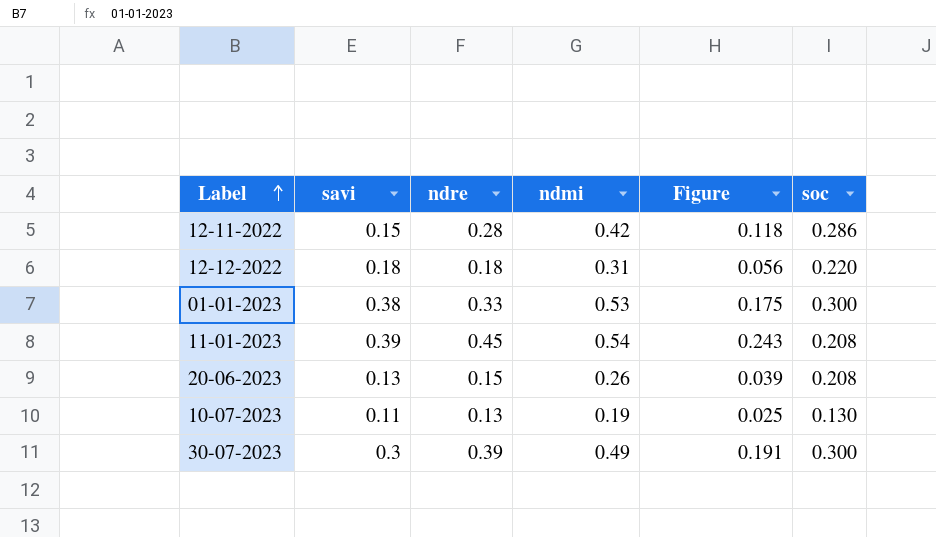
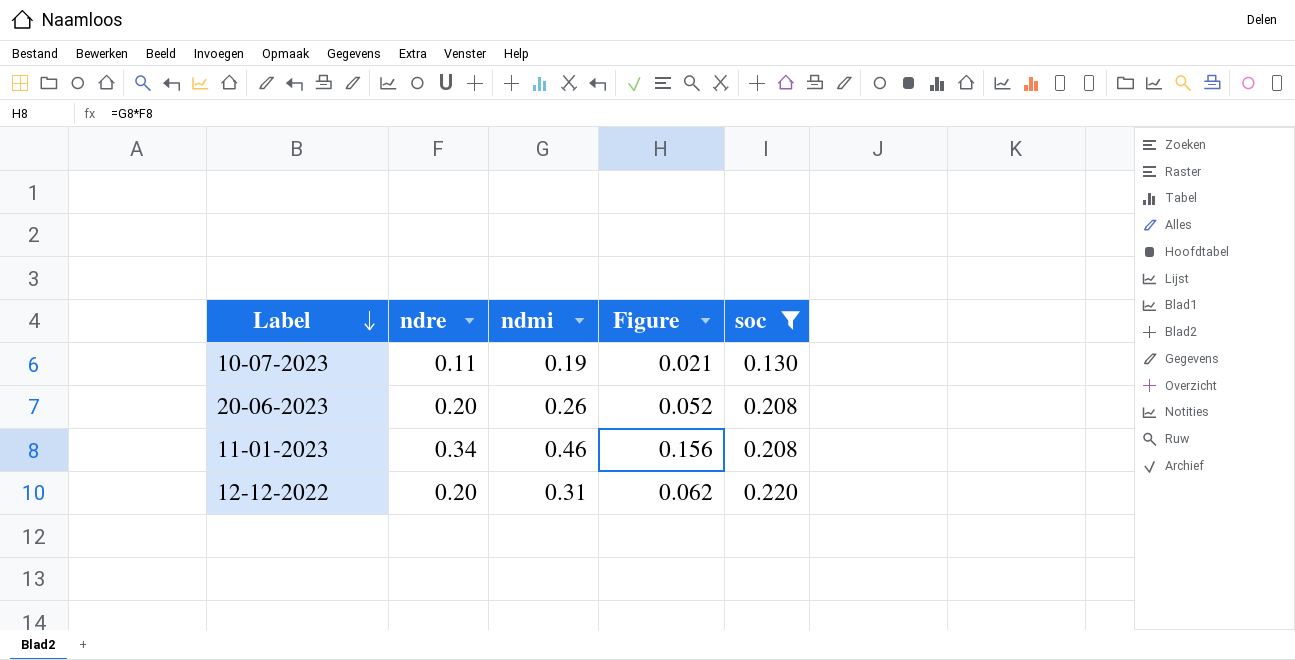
filter: none -> soc <= 0.220
row order: Label ascending -> Label descending
column savi | position: 2 -> none
10-07-2023 | ndre: 0.13 -> 0.11
10-07-2023 | Figure: 0.025 -> 0.021
20-06-2023 | ndre: 0.15 -> 0.20
20-06-2023 | Figure: 0.039 -> 0.052
11-01-2023 | ndre: 0.45 -> 0.34
11-01-2023 | ndmi: 0.54 -> 0.46
11-01-2023 | Figure: 0.243 -> 0.156
12-12-2022 | ndre: 0.18 -> 0.20
12-12-2022 | Figure: 0.056 -> 0.062

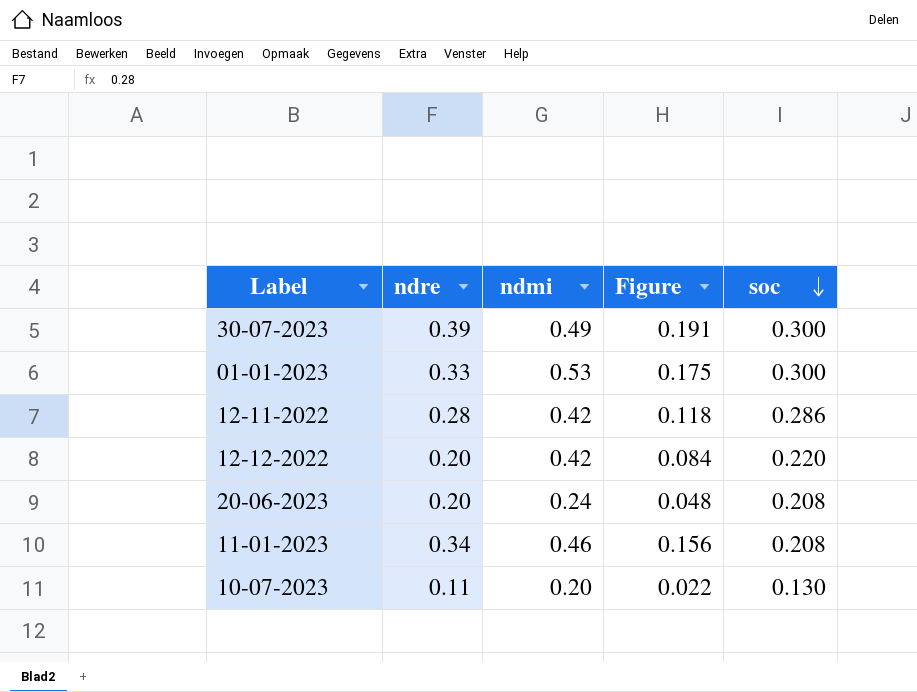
filter: soc <= 0.220 -> none
row order: Label descending -> soc descending
12-12-2022 | ndmi: 0.31 -> 0.42
12-12-2022 | Figure: 0.062 -> 0.084
20-06-2023 | ndmi: 0.26 -> 0.24
20-06-2023 | Figure: 0.052 -> 0.048
10-07-2023 | ndmi: 0.19 -> 0.20
10-07-2023 | Figure: 0.021 -> 0.022

